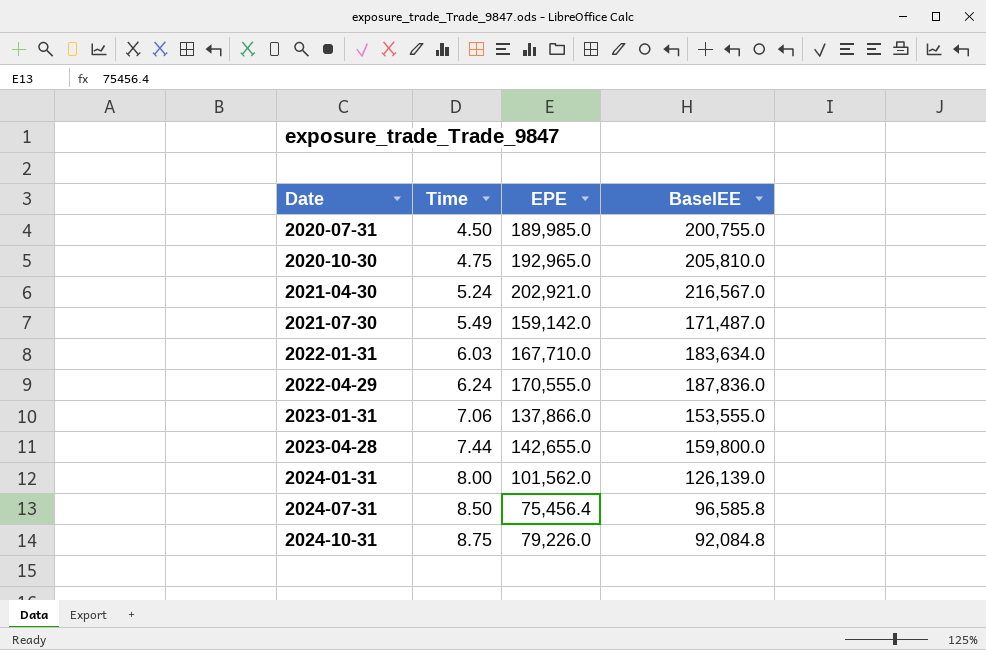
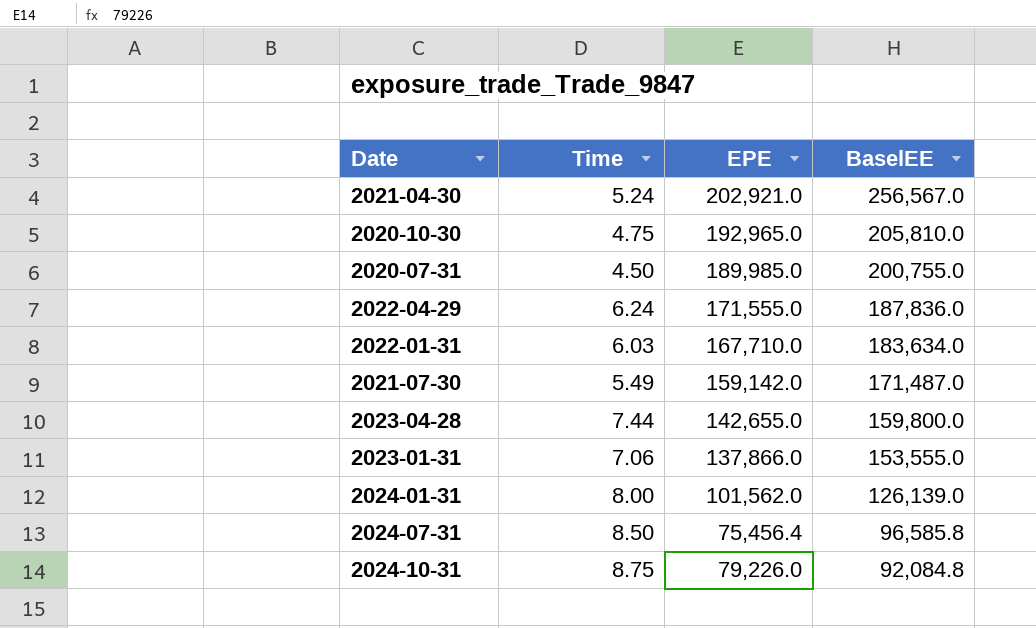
row order: Date ascending -> BaselEE descending
2021-04-30 | BaselEE: 216,567.0 -> 256,567.0
2022-04-29 | EPE: 170,555.0 -> 171,555.0

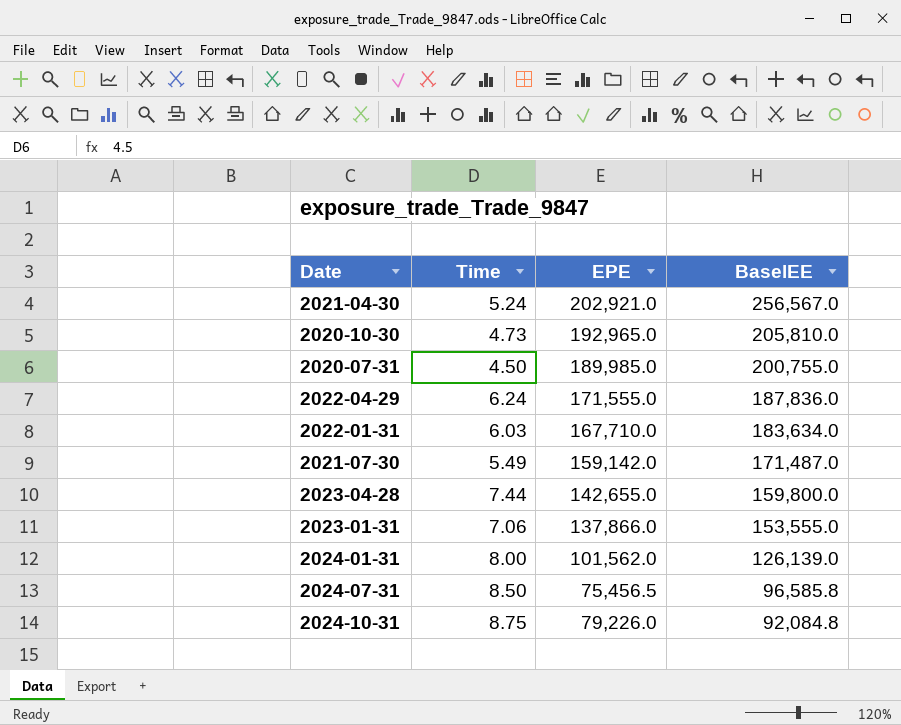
2020-10-30 | Time: 4.75 -> 4.73
2024-07-31 | EPE: 75,456.4 -> 75,456.5

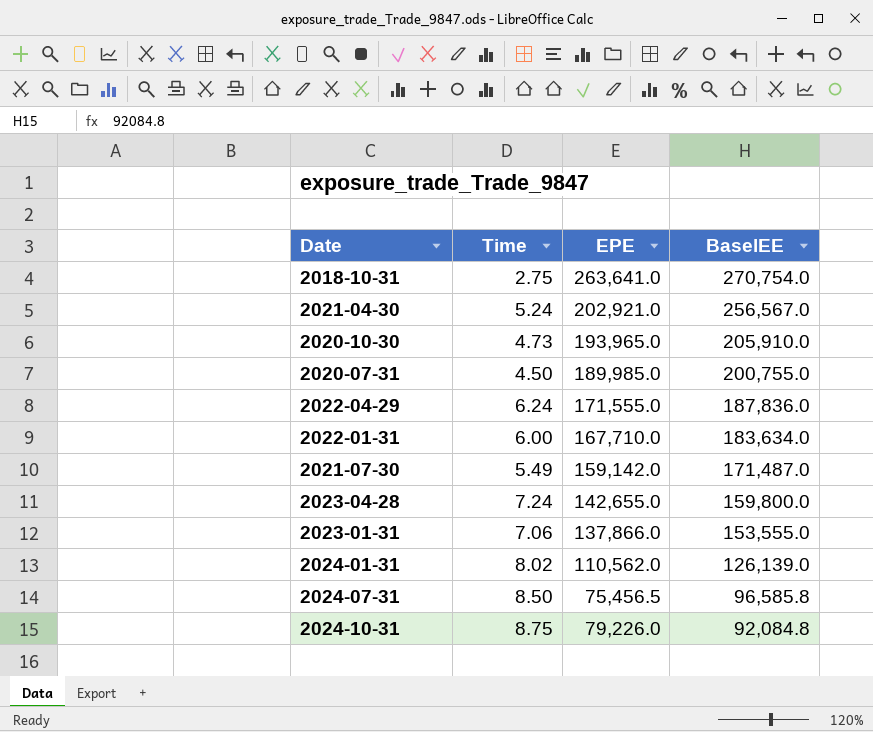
row 2018-10-31: none -> 2.75 | 263,641.0 | 270,754.0
2020-10-30 | EPE: 192,965.0 -> 193,965.0
2020-10-30 | BaselEE: 205,810.0 -> 205,910.0
2022-01-31 | Time: 6.03 -> 6.00
2023-04-28 | Time: 7.44 -> 7.24
2024-01-31 | Time: 8.00 -> 8.02
2024-01-31 | EPE: 101,562.0 -> 110,562.0

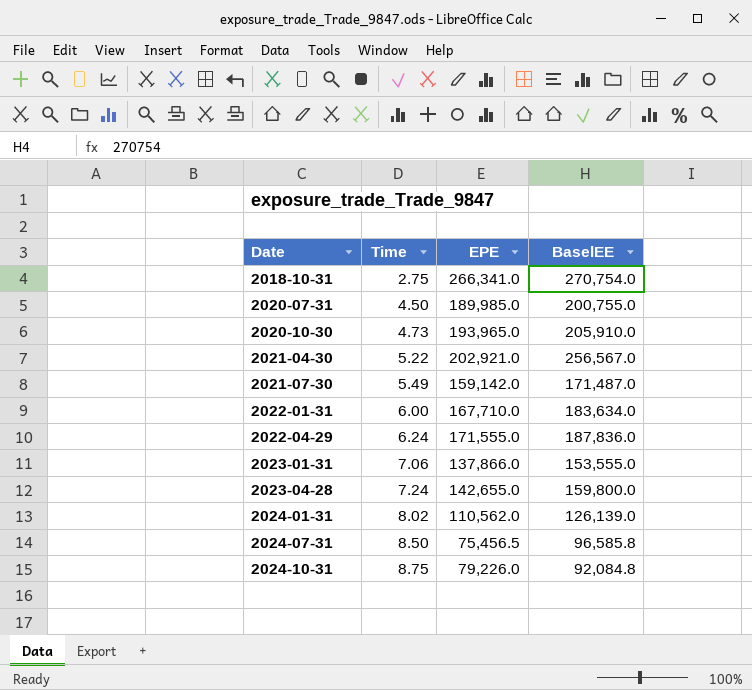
row order: BaselEE descending -> Date ascending
2018-10-31 | EPE: 263,641.0 -> 266,341.0
2021-04-30 | Time: 5.24 -> 5.22

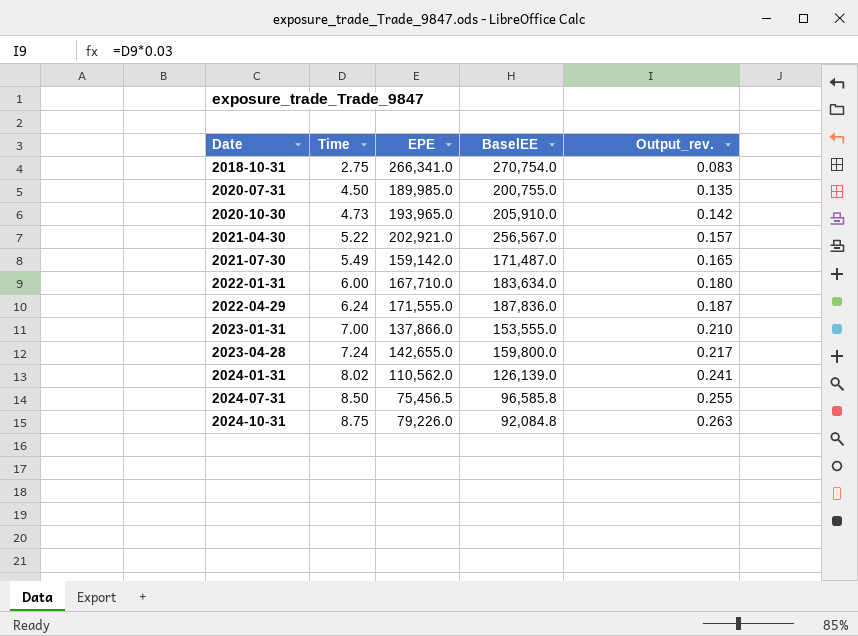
column Output_rev. | formula: none -> [Time] * 0.03
2023-01-31 | Time: 7.06 -> 7.00

